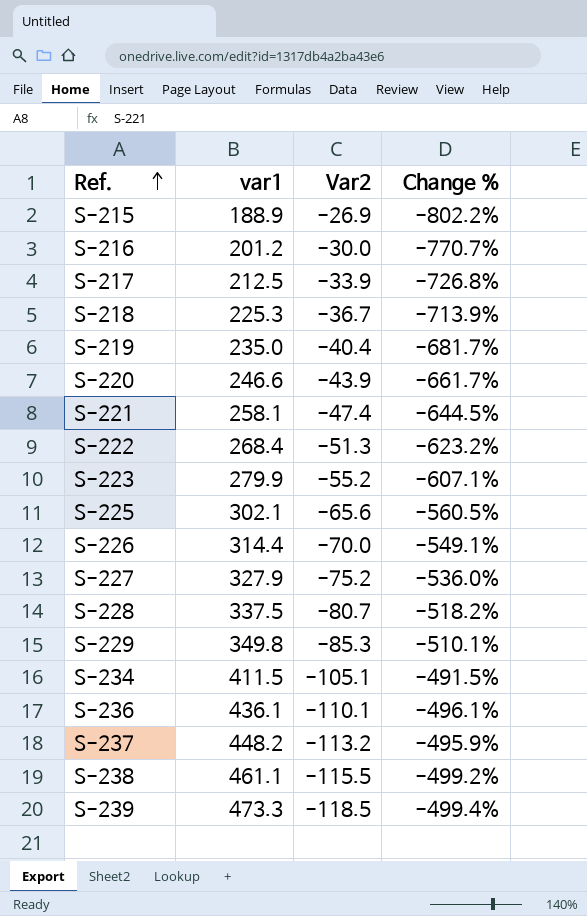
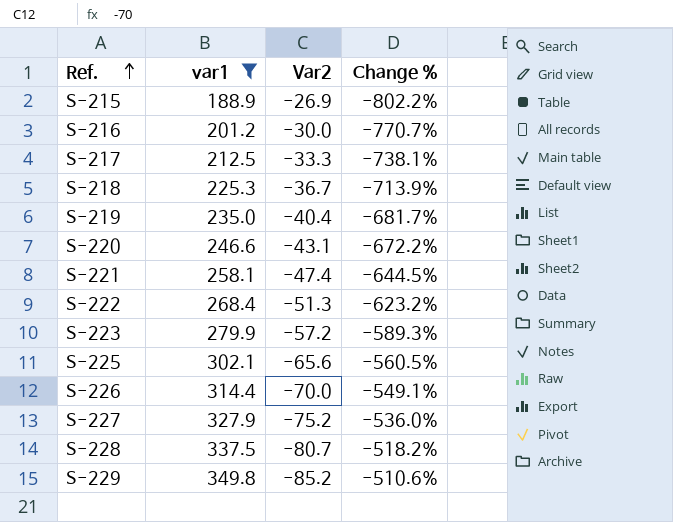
filter: none -> var1 <= 349.8
S-217 | Var2: -33.9 -> -33.3
S-217 | Change %: -726.8% -> -738.1%
S-220 | Var2: -43.9 -> -43.1
S-220 | Change %: -661.7% -> -672.2%
S-223 | Var2: -55.2 -> -57.2
S-223 | Change %: -607.1% -> -589.3%
S-229 | Var2: -85.3 -> -85.2
S-229 | Change %: -510.1% -> -510.6%

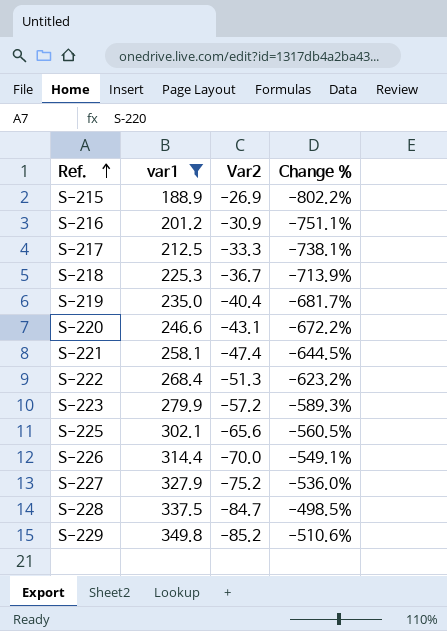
S-216 | Var2: -30.0 -> -30.9
S-216 | Change %: -770.7% -> -751.1%
S-228 | Var2: -80.7 -> -84.7
S-228 | Change %: -518.2% -> -498.5%

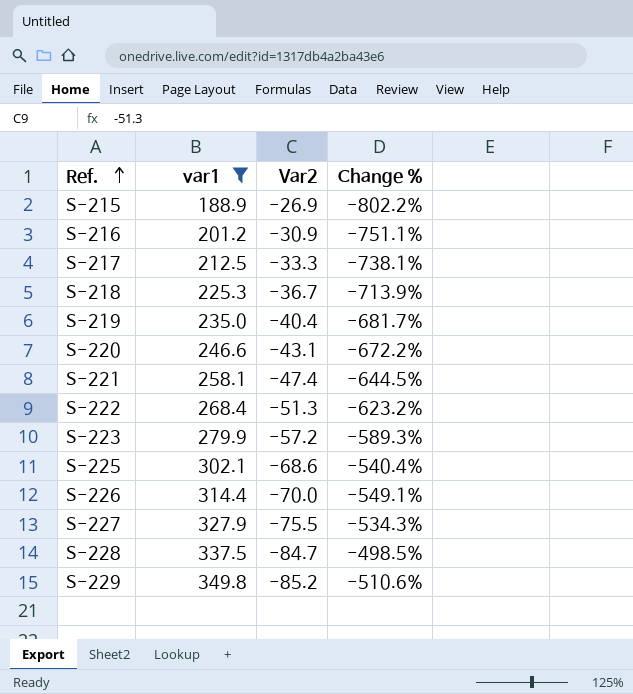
S-225 | Var2: -65.6 -> -68.6
S-225 | Change %: -560.5% -> -540.4%
S-227 | Var2: -75.2 -> -75.5
S-227 | Change %: -536.0% -> -534.3%

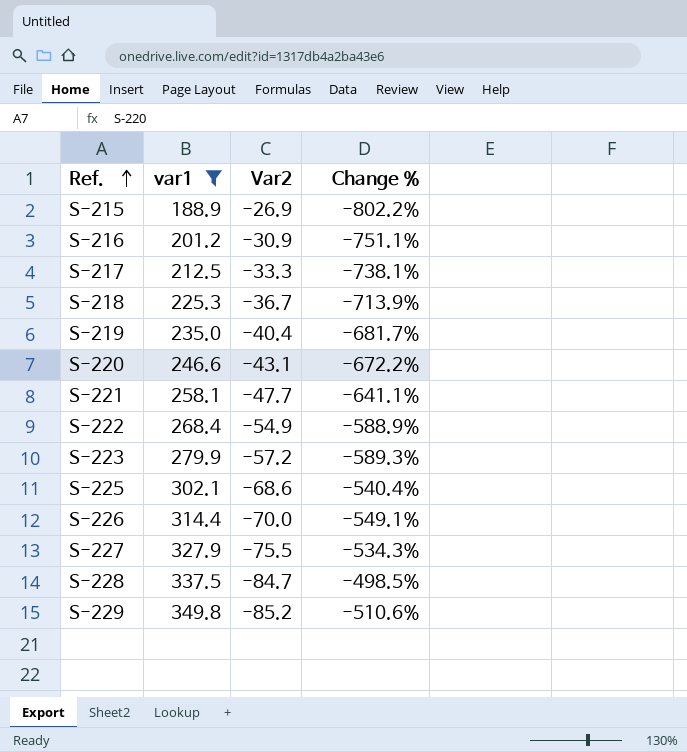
S-221 | Var2: -47.4 -> -47.7
S-221 | Change %: -644.5% -> -641.1%
S-222 | Var2: -51.3 -> -54.9
S-222 | Change %: -623.2% -> -588.9%

